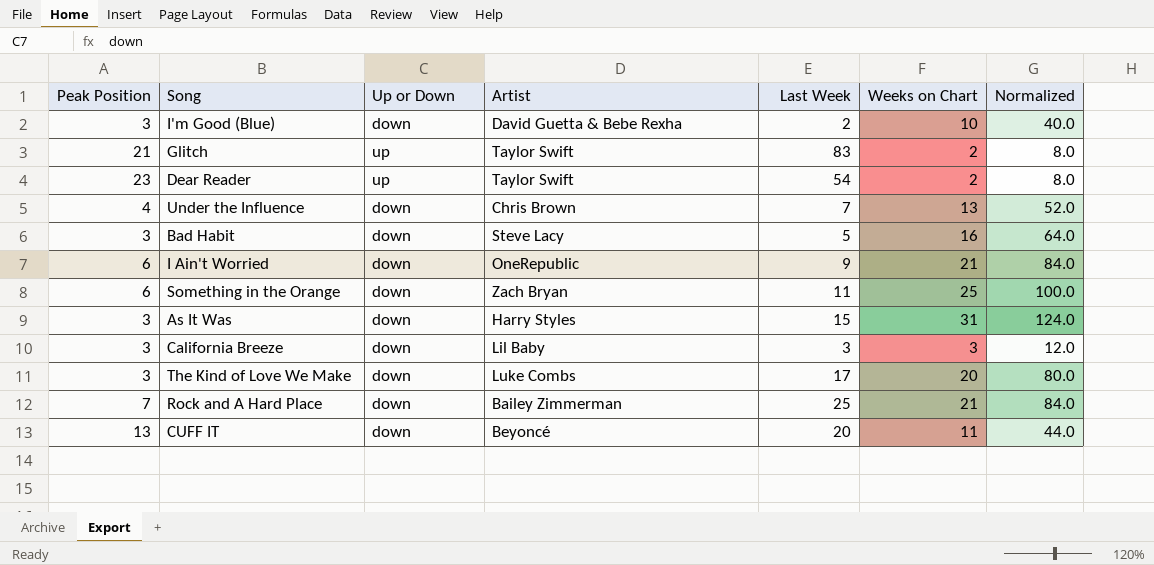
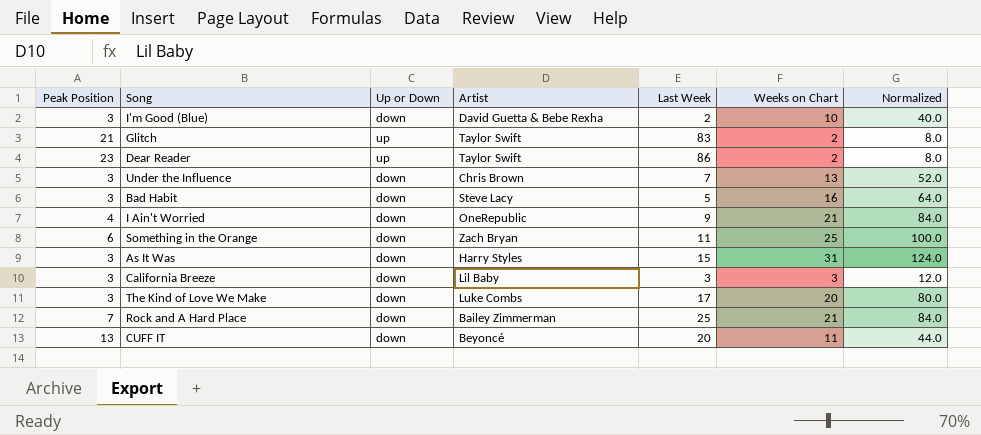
Dear Reader | Last Week: 54 -> 86
Under the Influence | Peak Position: 4 -> 3
I Ain't Worried | Peak Position: 6 -> 4

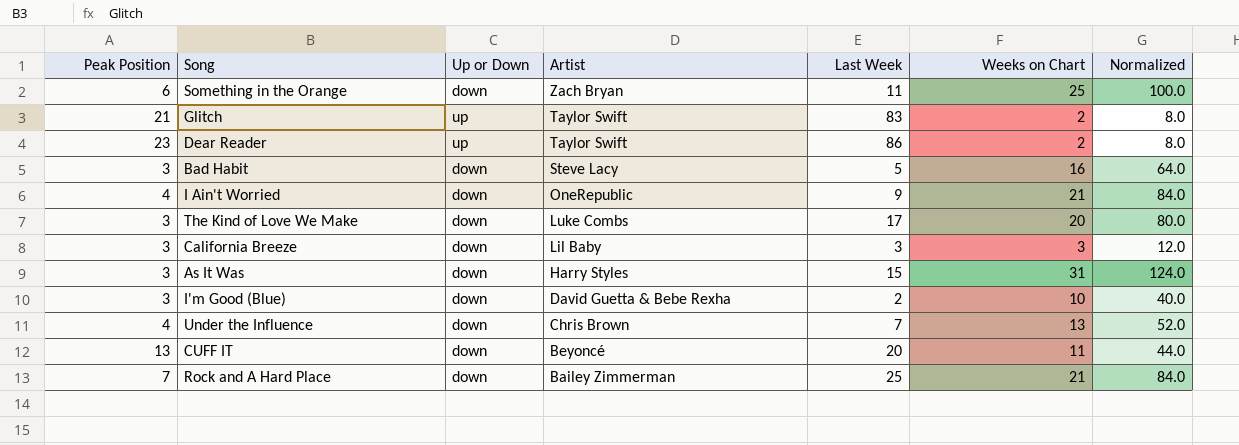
row order: none -> Artist descending
Under the Influence | Peak Position: 3 -> 4

